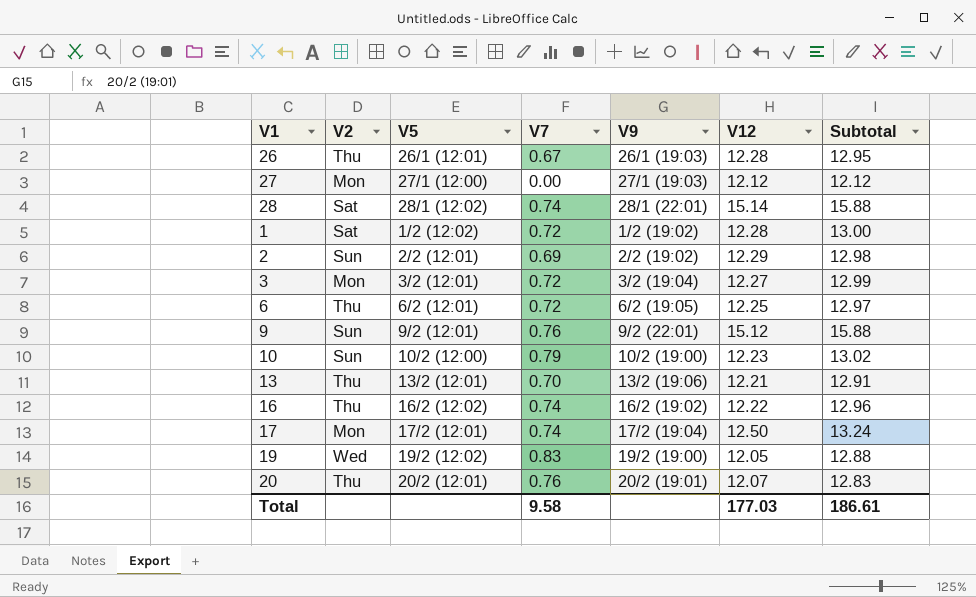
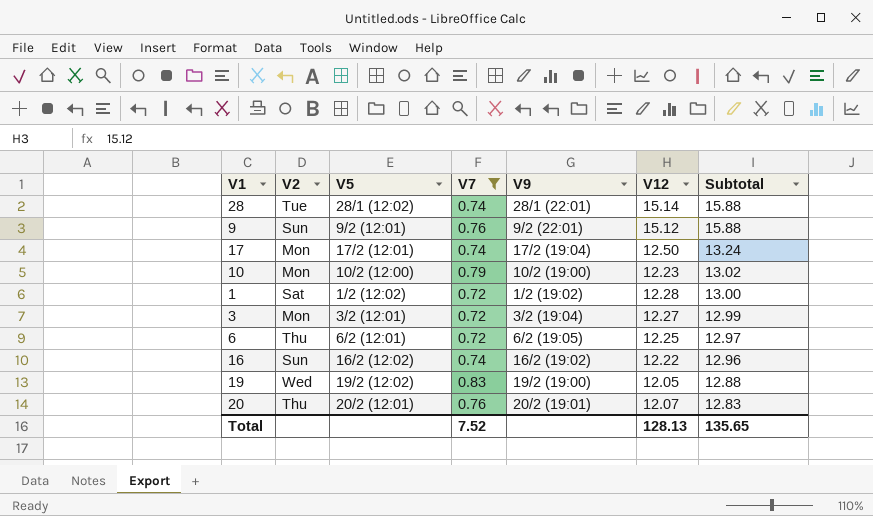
filter: none -> V7 >= 0.72
row order: none -> Subtotal descending
28 | V2: Sat -> Tue
10 | V2: Sun -> Mon
16 | V2: Thu -> Sun
Total | V7: 9.58 -> 7.52
Total | V12: 177.03 -> 128.13
Total | Subtotal: 186.61 -> 135.65

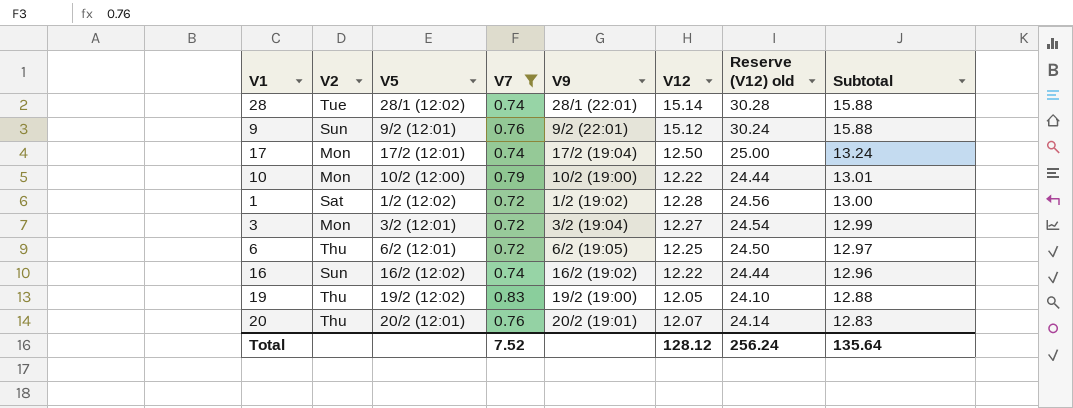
column Reserve (V12) old | formula: none -> [V12] * 2
10 | V12: 12.23 -> 12.22
10 | Subtotal: 13.02 -> 13.01
19 | V2: Wed -> Thu
Total | V12: 128.13 -> 128.12
Total | Subtotal: 135.65 -> 135.64

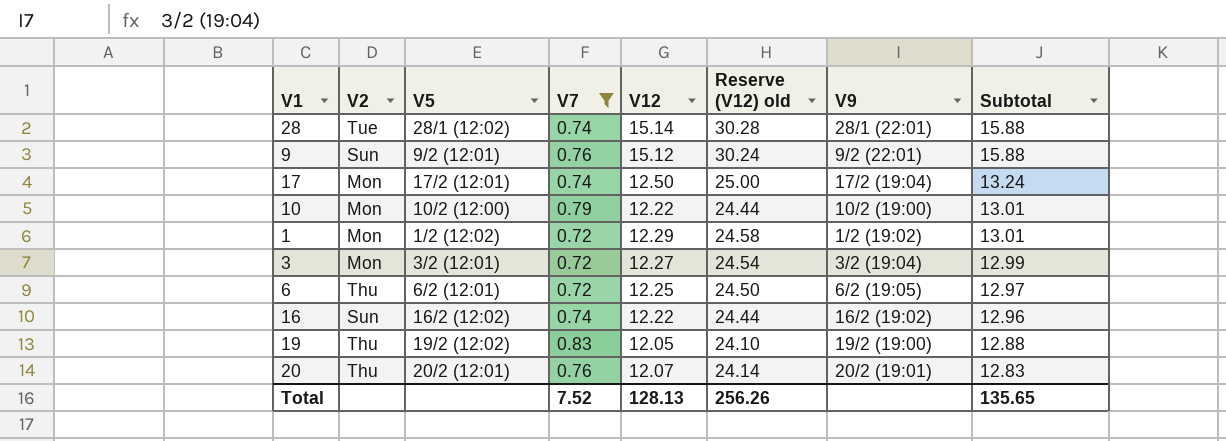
column V9 | position: 5 -> 7
1 | V2: Sat -> Mon
1 | V12: 12.28 -> 12.29
1 | Reserve (V12) old: 24.56 -> 24.58
1 | Subtotal: 13.00 -> 13.01
Total | V12: 128.12 -> 128.13
Total | Reserve (V12) old: 256.24 -> 256.26
Total | Subtotal: 135.64 -> 135.65

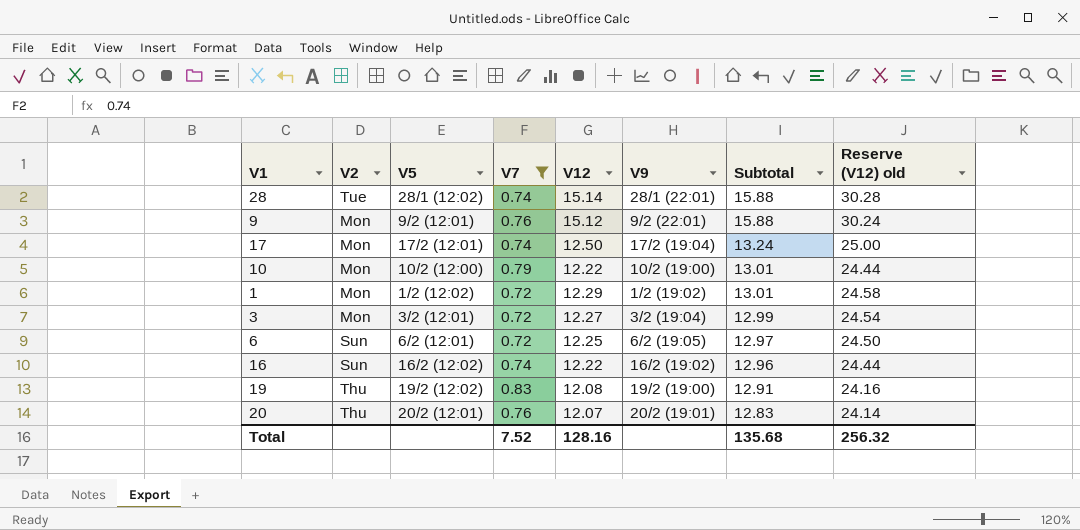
column Reserve (V12) old | position: 6 -> 8
9 | V2: Sun -> Mon
6 | V2: Thu -> Sun
19 | V12: 12.05 -> 12.08
19 | Subtotal: 12.88 -> 12.91
19 | Reserve (V12) old: 24.10 -> 24.16
Total | V12: 128.13 -> 128.16
Total | Subtotal: 135.65 -> 135.68
Total | Reserve (V12) old: 256.26 -> 256.32

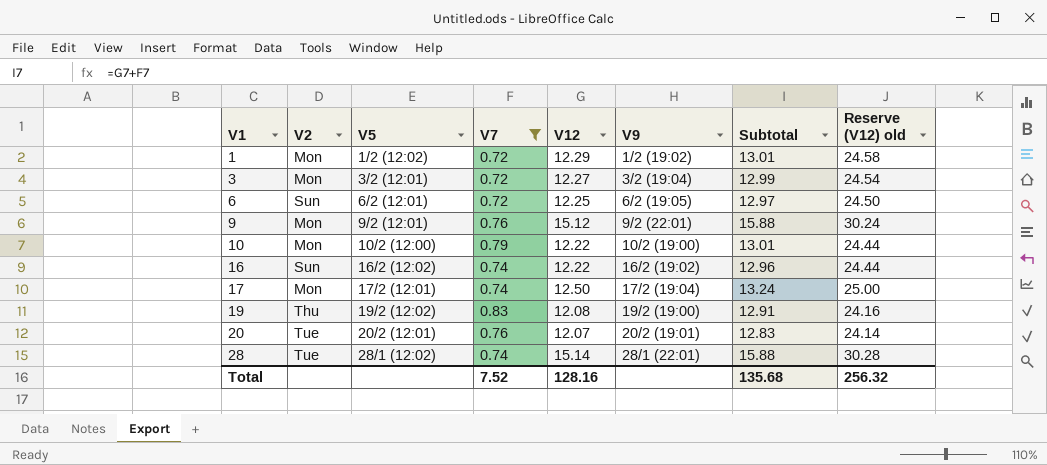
row order: Subtotal descending -> V1 ascending
20 | V2: Thu -> Tue

